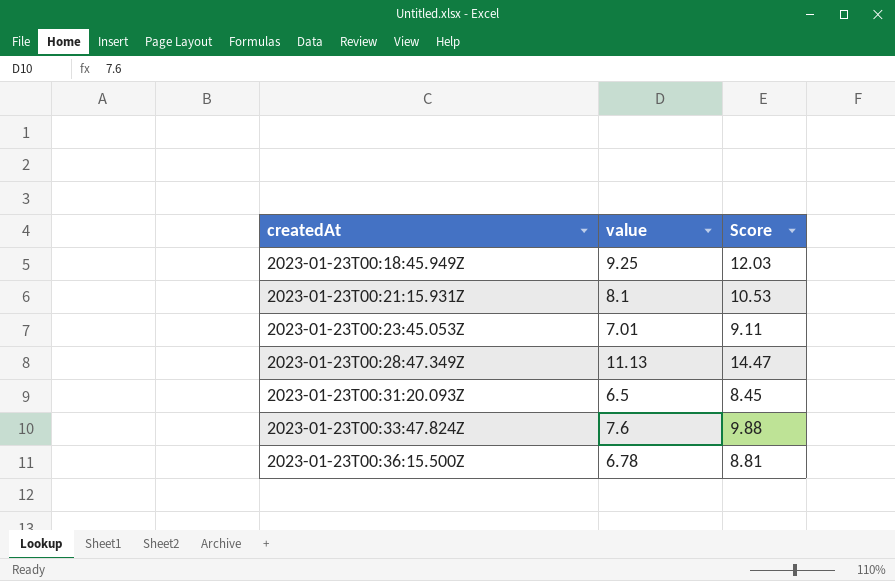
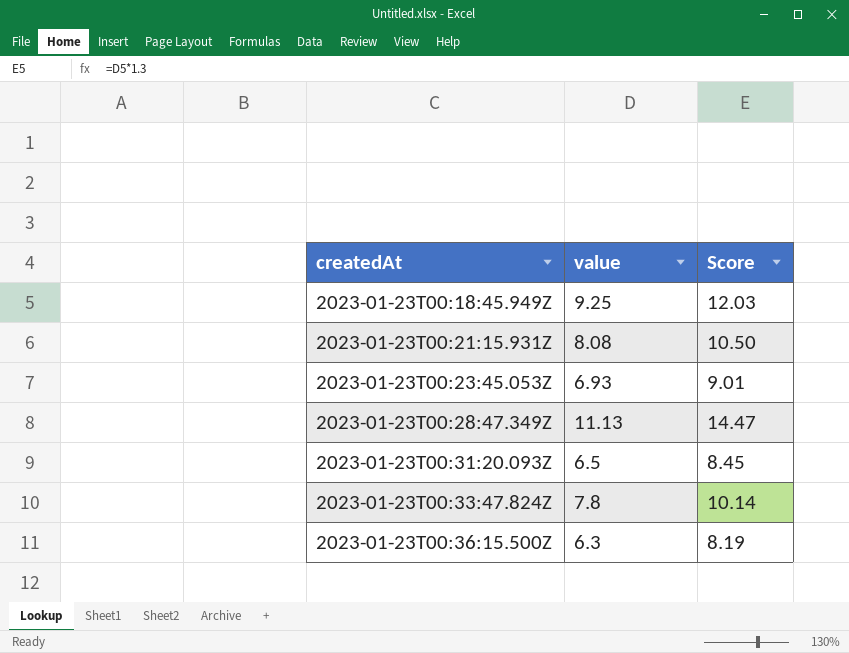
2023-01-23T00:21:15.931Z | value: 8.1 -> 8.08
2023-01-23T00:21:15.931Z | Score: 10.53 -> 10.50
2023-01-23T00:23:45.053Z | value: 7.01 -> 6.93
2023-01-23T00:23:45.053Z | Score: 9.11 -> 9.01
2023-01-23T00:33:47.824Z | value: 7.6 -> 7.8
2023-01-23T00:33:47.824Z | Score: 9.88 -> 10.14
2023-01-23T00:36:15.500Z | value: 6.78 -> 6.3
2023-01-23T00:36:15.500Z | Score: 8.81 -> 8.19

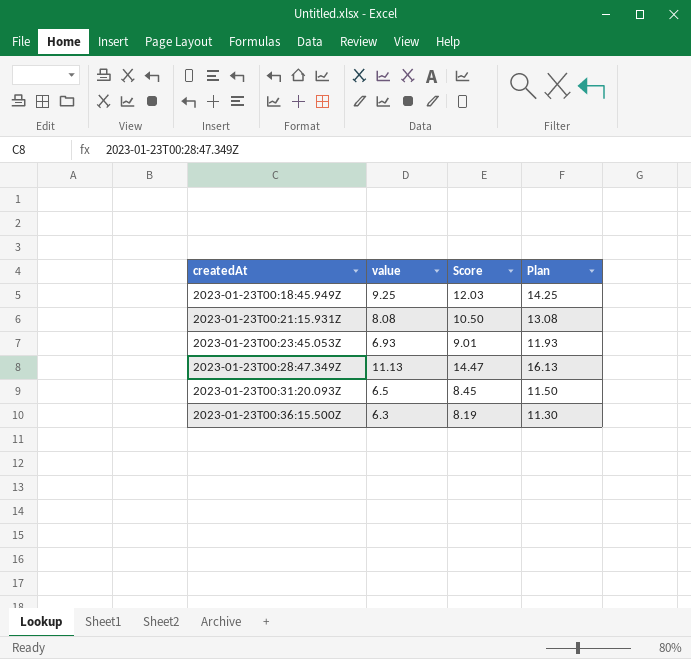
column Plan | formula: none -> [value] + 5
row 2023-01-23T00:33:47.824Z: 7.8 | 10.14 -> none

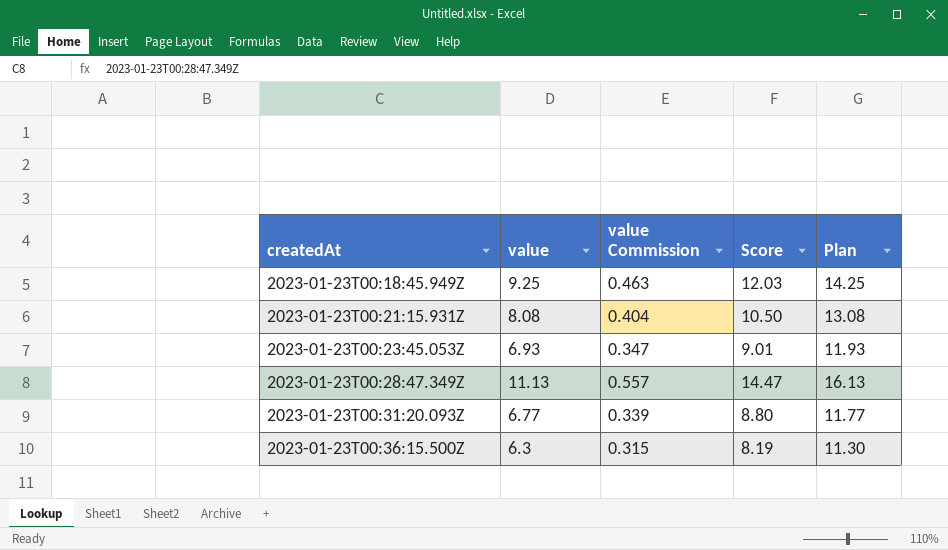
column value Commission | formula: none -> [value] * 0.05
2023-01-23T00:31:20.093Z | value: 6.5 -> 6.77
2023-01-23T00:31:20.093Z | Score: 8.45 -> 8.80
2023-01-23T00:31:20.093Z | Plan: 11.50 -> 11.77

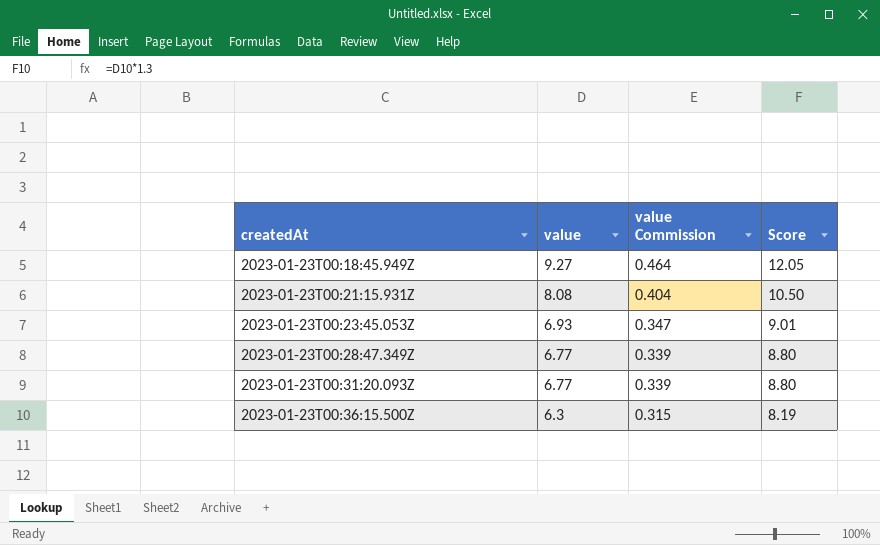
column Plan | formula: [value] + 5 -> none
2023-01-23T00:18:45.949Z | value: 9.25 -> 9.27
2023-01-23T00:18:45.949Z | value Commission: 0.463 -> 0.464
2023-01-23T00:18:45.949Z | Score: 12.03 -> 12.05
2023-01-23T00:28:47.349Z | value: 11.13 -> 6.77
2023-01-23T00:28:47.349Z | value Commission: 0.557 -> 0.339
2023-01-23T00:28:47.349Z | Score: 14.47 -> 8.80

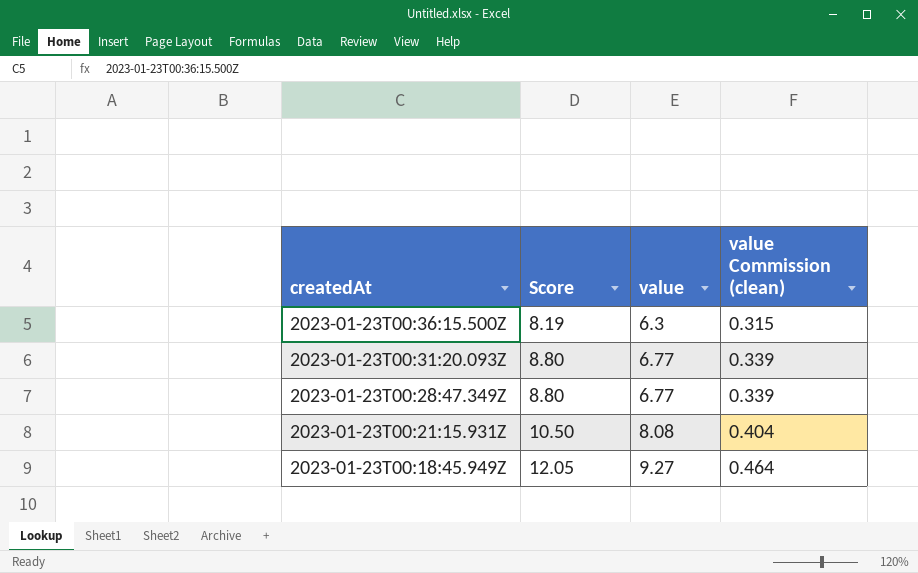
row order: createdAt ascending -> createdAt descending
column Score | position: 4 -> 2
column name: value Commission -> value Commission (clean)
row 2023-01-23T00:23:45.053Z: 6.93 | 0.347 | 9.01 -> none

